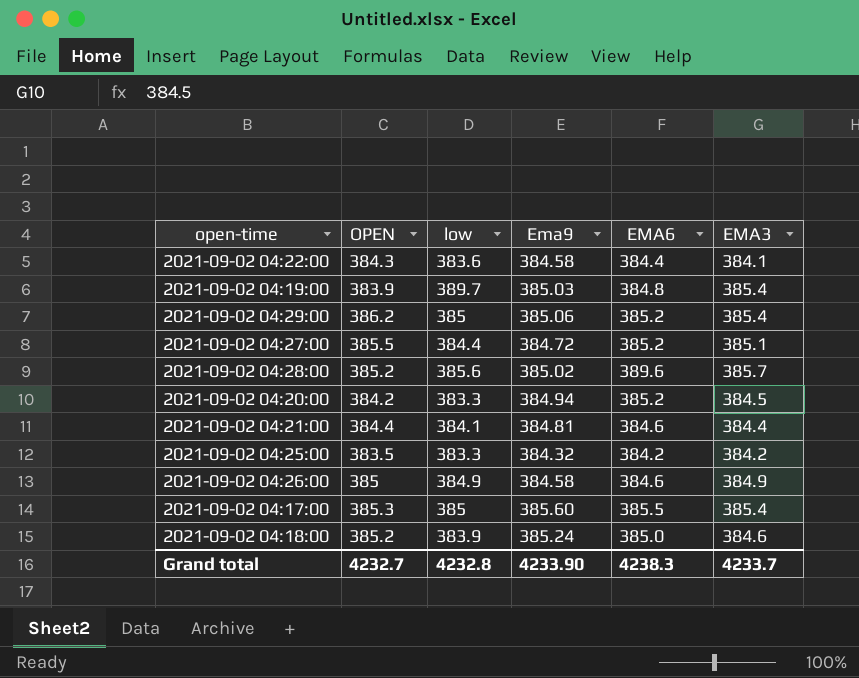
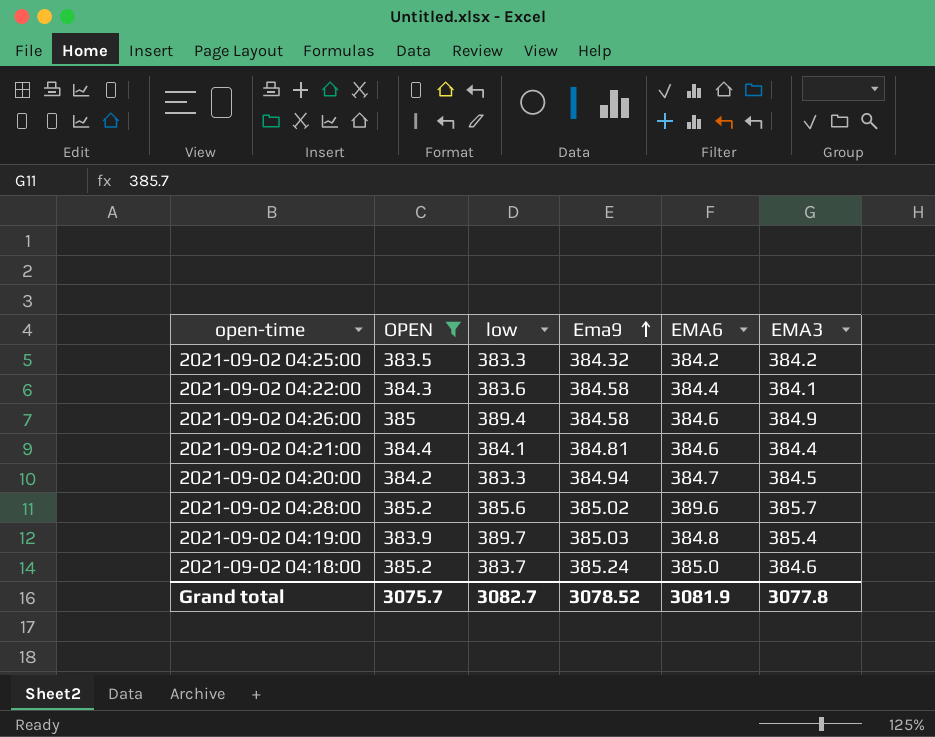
filter: none -> OPEN <= 385.2
row order: none -> Ema9 ascending
2021-09-02 04:26:00 | low: 384.9 -> 389.4
2021-09-02 04:20:00 | EMA6: 385.2 -> 384.7
2021-09-02 04:18:00 | low: 383.9 -> 383.7
Grand total | OPEN: 4232.7 -> 3075.7
Grand total | low: 4232.8 -> 3082.7
Grand total | Ema9: 4233.90 -> 3078.52
Grand total | EMA6: 4238.3 -> 3081.9
Grand total | EMA3: 4233.7 -> 3077.8

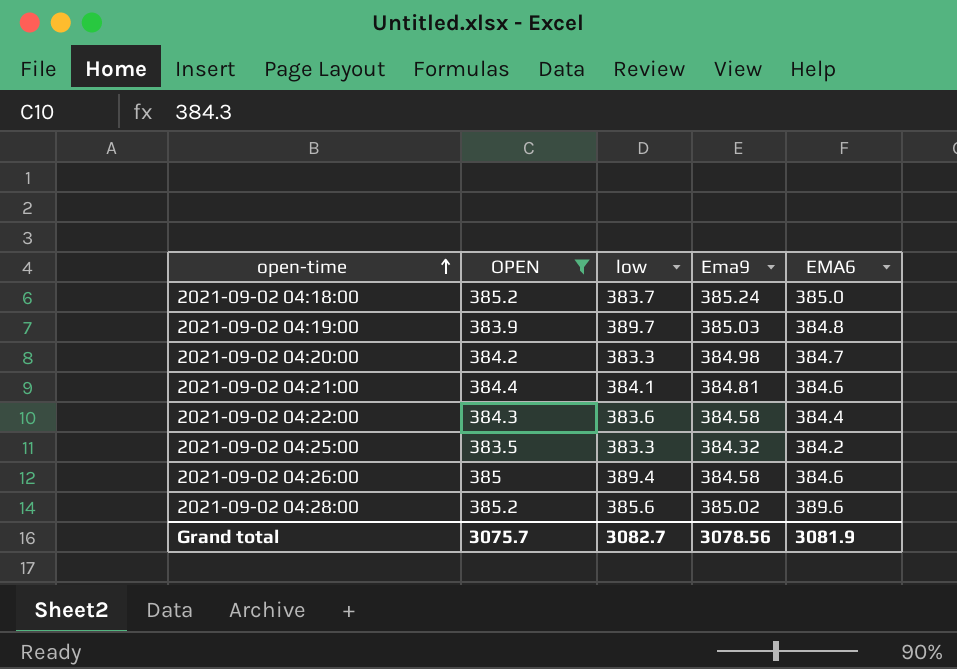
row order: Ema9 ascending -> open-time ascending
column EMA3 | position: 6 -> none
2021-09-02 04:20:00 | Ema9: 384.94 -> 384.98
Grand total | Ema9: 3078.52 -> 3078.56

